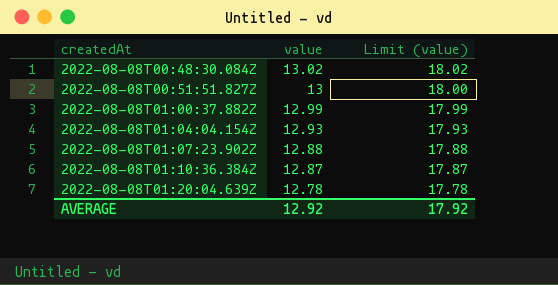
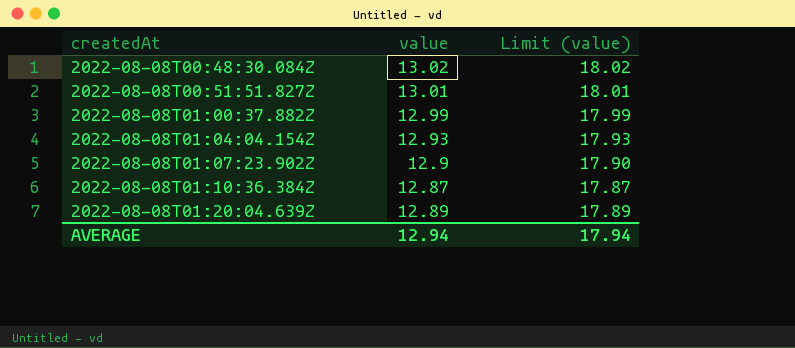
2022-08-08T00:51:51.827Z | value: 13 -> 13.01
2022-08-08T00:51:51.827Z | Limit (value): 18.00 -> 18.01
2022-08-08T01:07:23.902Z | value: 12.88 -> 12.9
2022-08-08T01:07:23.902Z | Limit (value): 17.88 -> 17.90
2022-08-08T01:20:04.639Z | value: 12.78 -> 12.89
2022-08-08T01:20:04.639Z | Limit (value): 17.78 -> 17.89
AVERAGE | value: 12.92 -> 12.94
AVERAGE | Limit (value): 17.92 -> 17.94

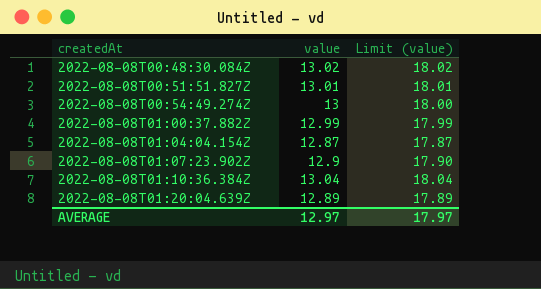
row 2022-08-08T00:54:49.274Z: none -> 13 | 18.00
2022-08-08T01:04:04.154Z | value: 12.93 -> 12.87
2022-08-08T01:04:04.154Z | Limit (value): 17.93 -> 17.87
2022-08-08T01:10:36.384Z | value: 12.87 -> 13.04
2022-08-08T01:10:36.384Z | Limit (value): 17.87 -> 18.04
AVERAGE | value: 12.94 -> 12.97
AVERAGE | Limit (value): 17.94 -> 17.97

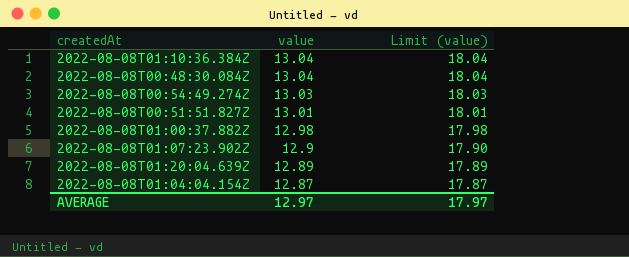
row order: createdAt ascending -> value descending
2022-08-08T00:48:30.084Z | value: 13.02 -> 13.04
2022-08-08T00:48:30.084Z | Limit (value): 18.02 -> 18.04
2022-08-08T00:54:49.274Z | value: 13 -> 13.03
2022-08-08T00:54:49.274Z | Limit (value): 18.00 -> 18.03
2022-08-08T01:00:37.882Z | value: 12.99 -> 12.98
2022-08-08T01:00:37.882Z | Limit (value): 17.99 -> 17.98

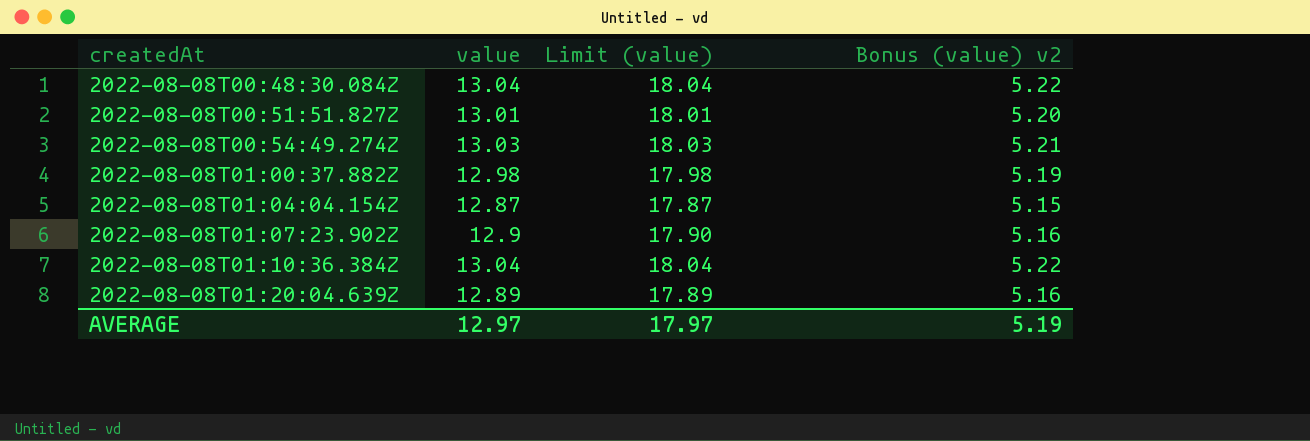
row order: value descending -> createdAt ascending
column Bonus (value) v2 | formula: none -> [value] * 0.4

